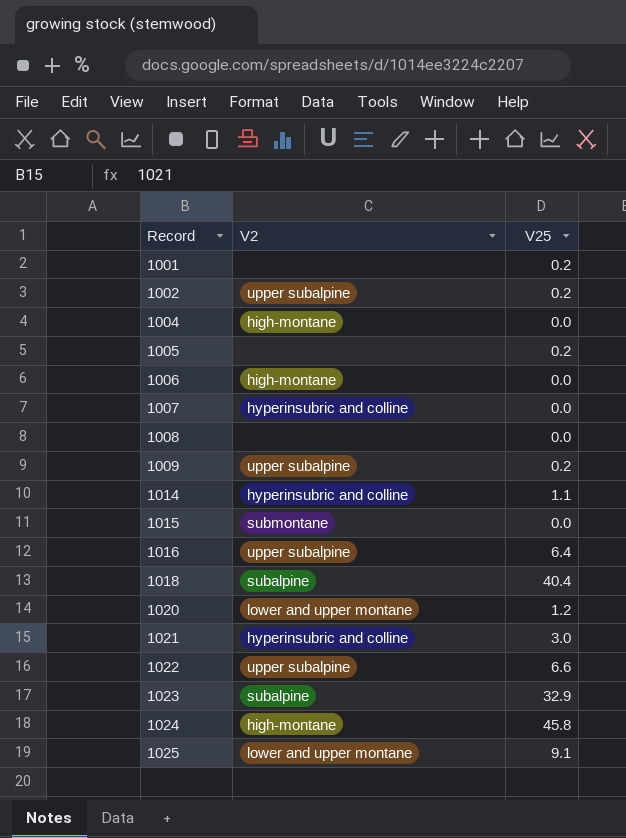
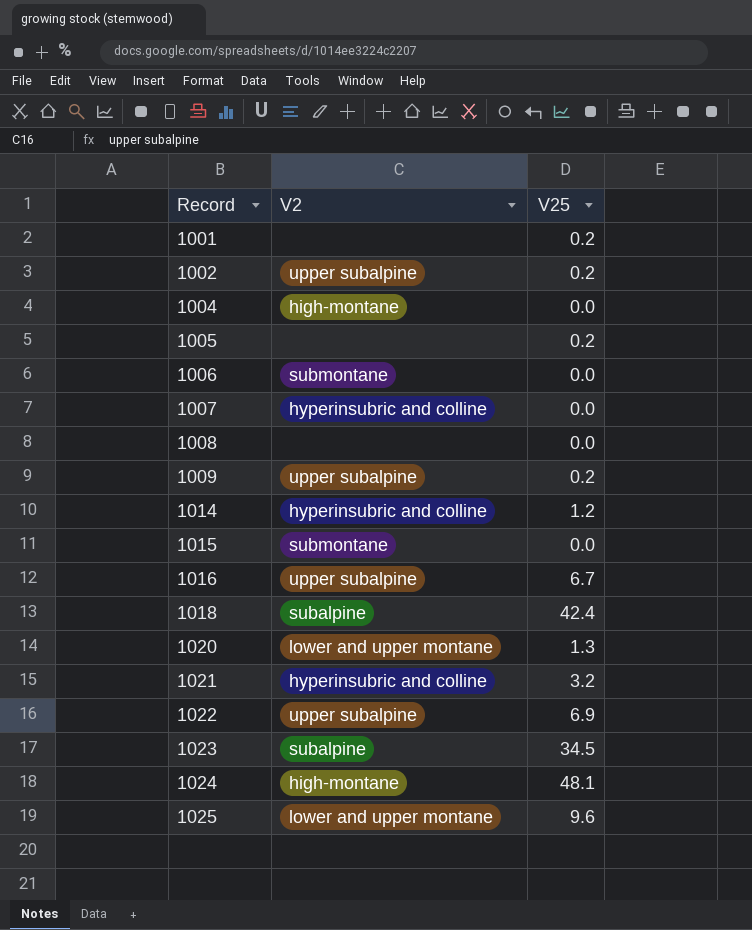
1006 | V2: high-montane -> submontane
1014 | V25: 1.1 -> 1.2
1016 | V25: 6.4 -> 6.7
1018 | V25: 40.4 -> 42.4
1020 | V25: 1.2 -> 1.3
1021 | V25: 3.0 -> 3.2
1022 | V25: 6.6 -> 6.9
1023 | V25: 32.9 -> 34.5
1024 | V25: 45.8 -> 48.1
1025 | V25: 9.1 -> 9.6

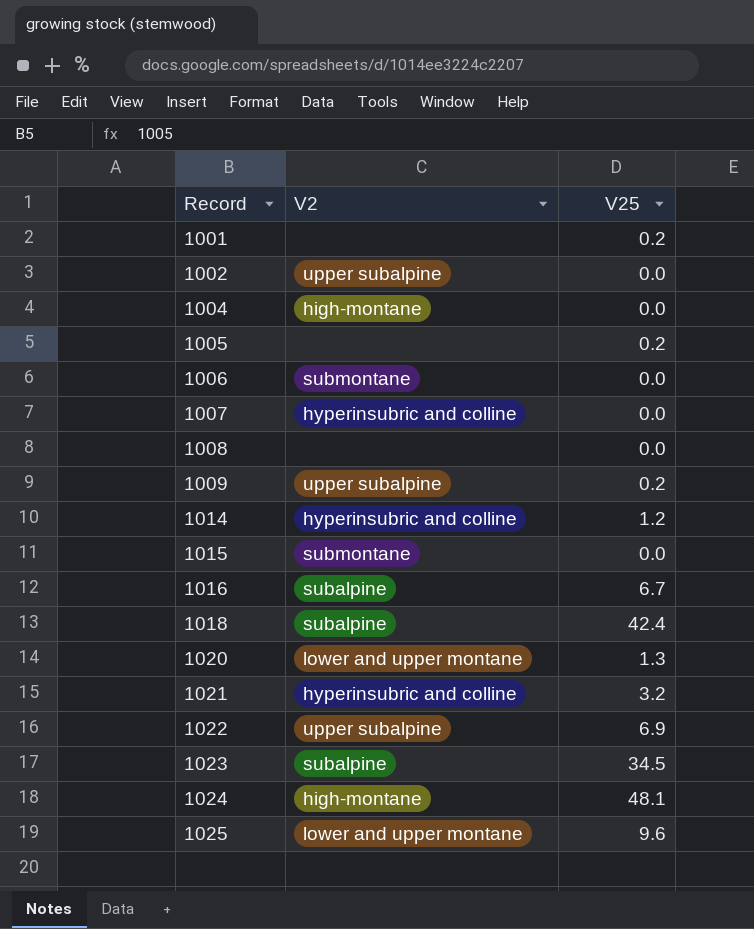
1002 | V25: 0.2 -> 0.0
1016 | V2: upper subalpine -> subalpine

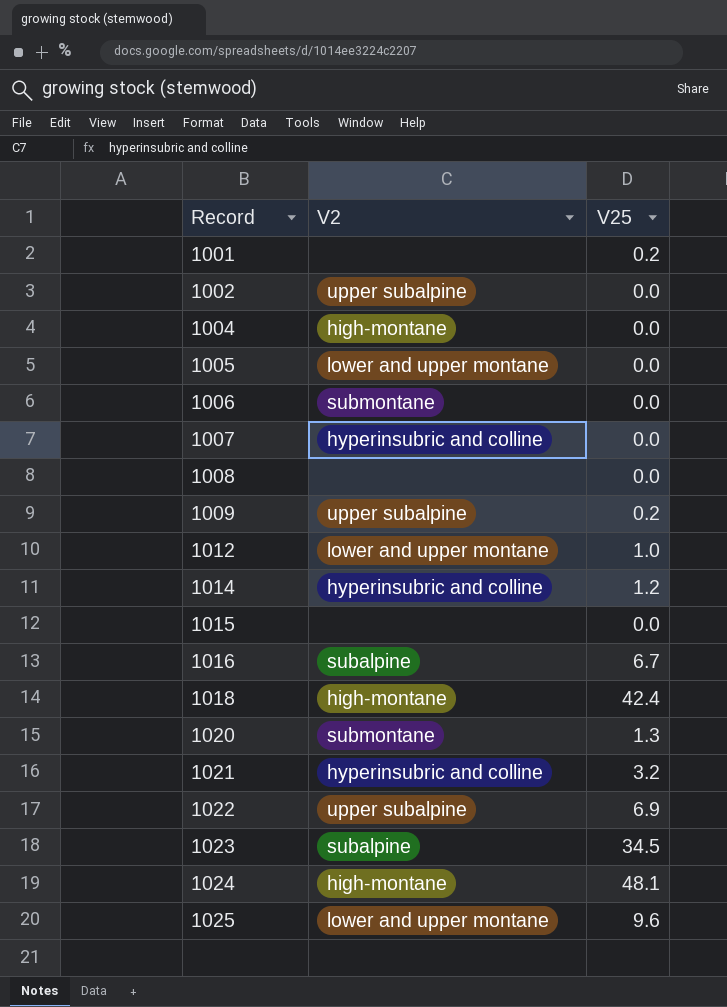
1005 | V2: none -> lower and upper montane
1005 | V25: 0.2 -> 0.0
row 1012: none -> lower and upper montane | 1.0
1015 | V2: submontane -> none
1018 | V2: subalpine -> high-montane
1020 | V2: lower and upper montane -> submontane

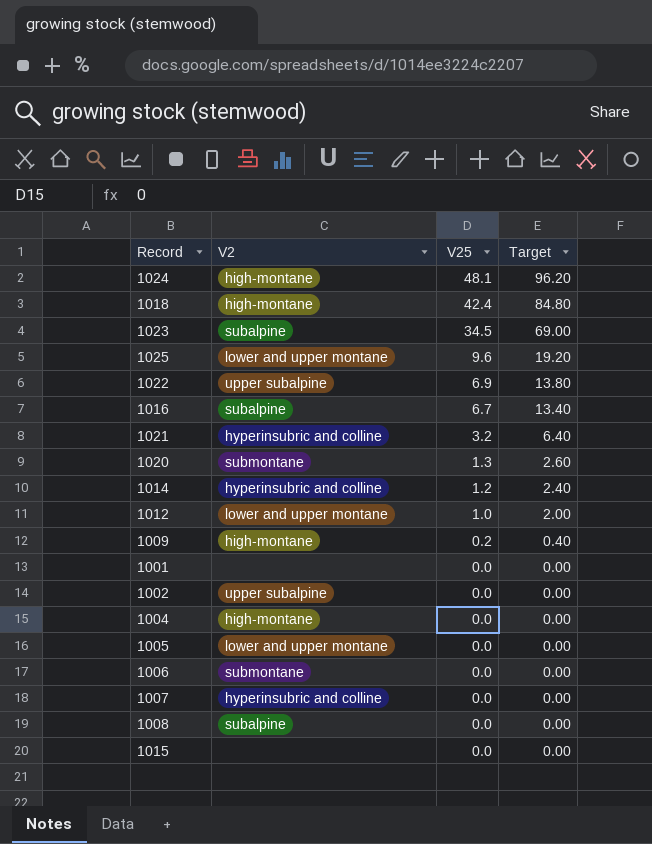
row order: Record ascending -> V25 descending
column Target | formula: none -> [V25] * 2
1009 | V2: upper subalpine -> high-montane
1001 | V25: 0.2 -> 0.0
1008 | V2: none -> subalpine

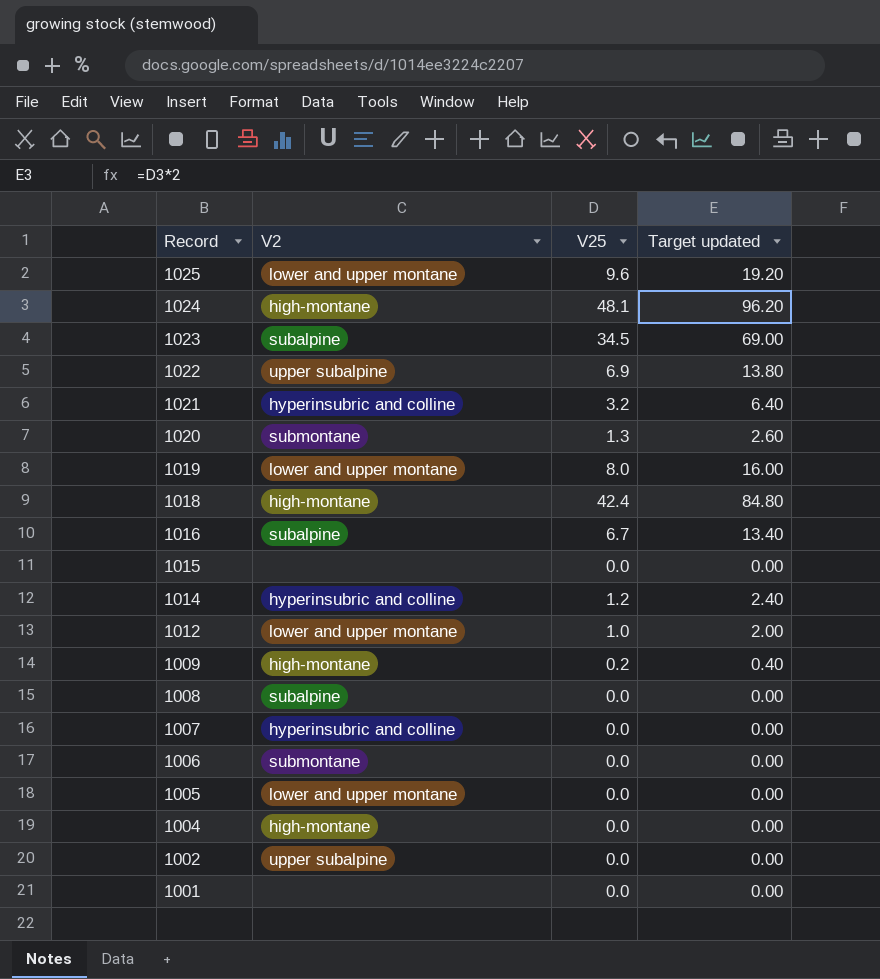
row order: V25 descending -> Record descending
column name: Target -> Target updated
row 1019: none -> lower and upper montane | 8.0 | 16.00

